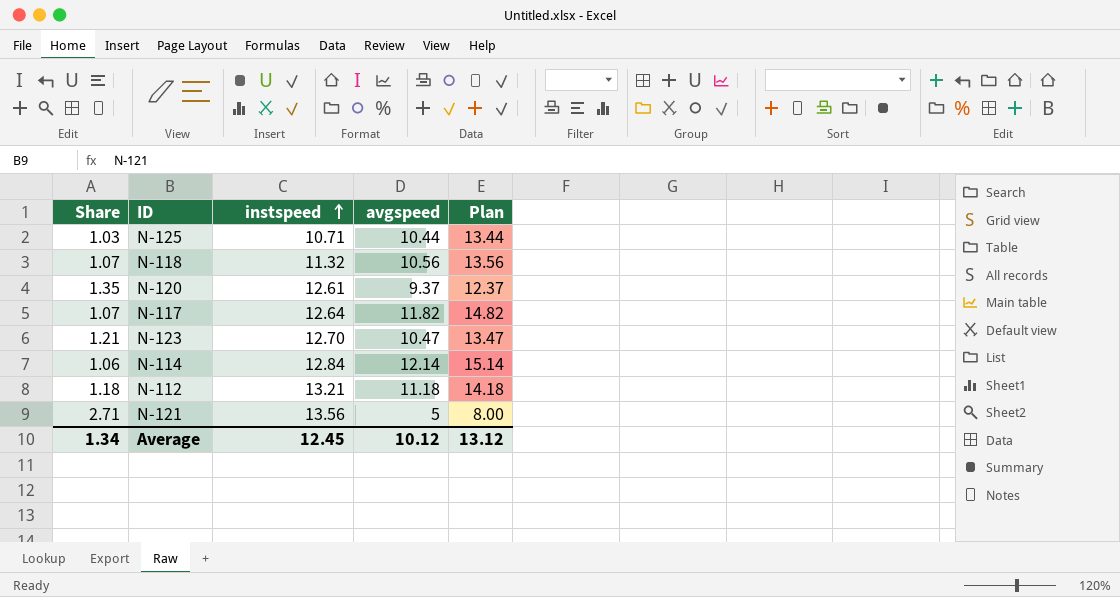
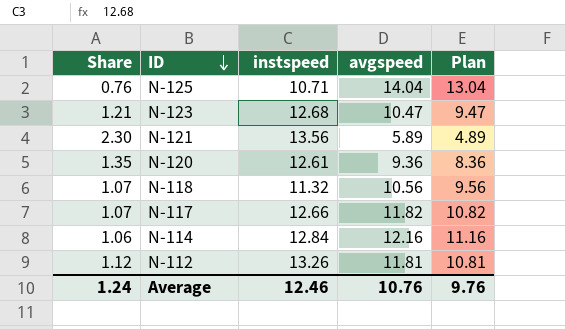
row order: instspeed ascending -> ID descending
column Plan | formula: [avgspeed] + 3 -> [avgspeed] - 1
N-125 | Share: 1.03 -> 0.76
N-125 | avgspeed: 10.44 -> 14.04
N-123 | instspeed: 12.70 -> 12.68
N-121 | Share: 2.71 -> 2.30
N-121 | avgspeed: 5 -> 5.89
N-120 | avgspeed: 9.37 -> 9.36
N-117 | instspeed: 12.64 -> 12.66
N-114 | avgspeed: 12.14 -> 12.16
N-112 | Share: 1.18 -> 1.12
N-112 | instspeed: 13.21 -> 13.26
N-112 | avgspeed: 11.18 -> 11.81
Average | Share: 1.34 -> 1.24
Average | instspeed: 12.45 -> 12.46
Average | avgspeed: 10.12 -> 10.76
Average | Plan: 13.12 -> 9.76

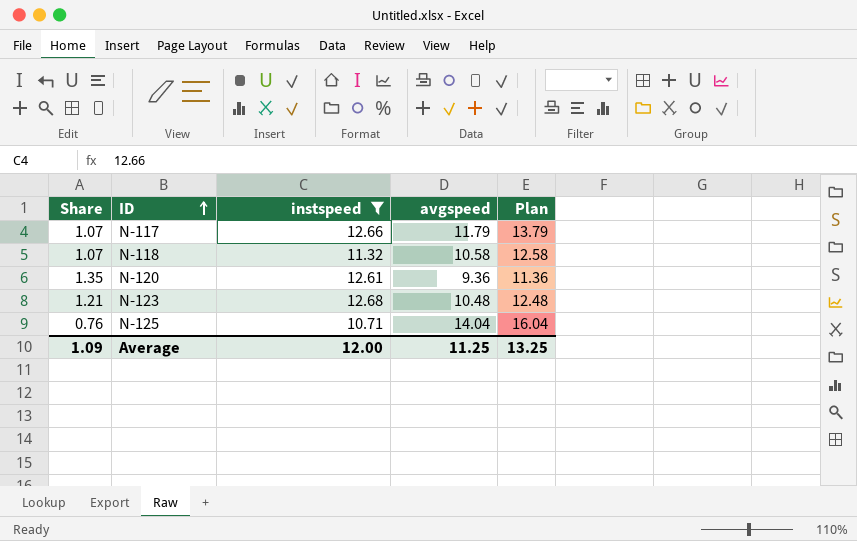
filter: none -> instspeed <= 12.68
row order: ID descending -> ID ascending
column Plan | formula: [avgspeed] - 1 -> [avgspeed] + 2
N-117 | avgspeed: 11.82 -> 11.79
N-118 | avgspeed: 10.56 -> 10.58
N-123 | avgspeed: 10.47 -> 10.48
Average | Share: 1.24 -> 1.09
Average | instspeed: 12.46 -> 12.00
Average | avgspeed: 10.76 -> 11.25
Average | Plan: 9.76 -> 13.25

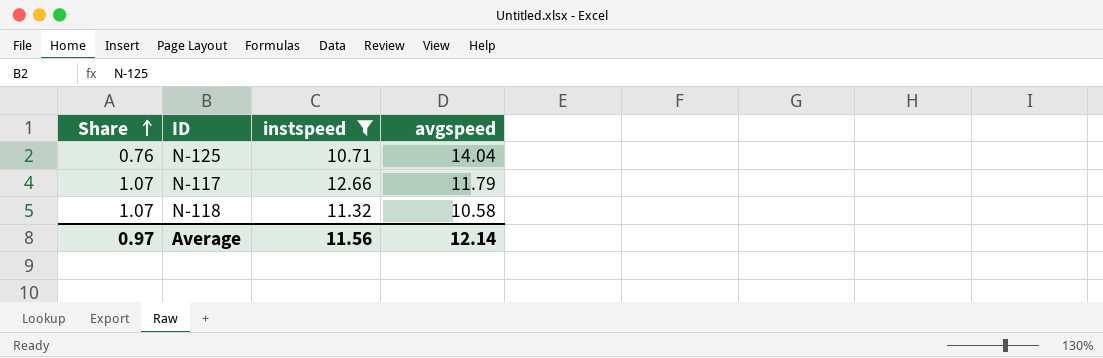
row order: ID ascending -> Share ascending
column Plan | formula: [avgspeed] + 2 -> none
row N-120: 1.35 | 12.61 | 9.36 | 11.36 -> none
row N-123: 1.21 | 12.68 | 10.48 | 12.48 -> none
Average | Share: 1.09 -> 0.97
Average | instspeed: 12.00 -> 11.56
Average | avgspeed: 11.25 -> 12.14

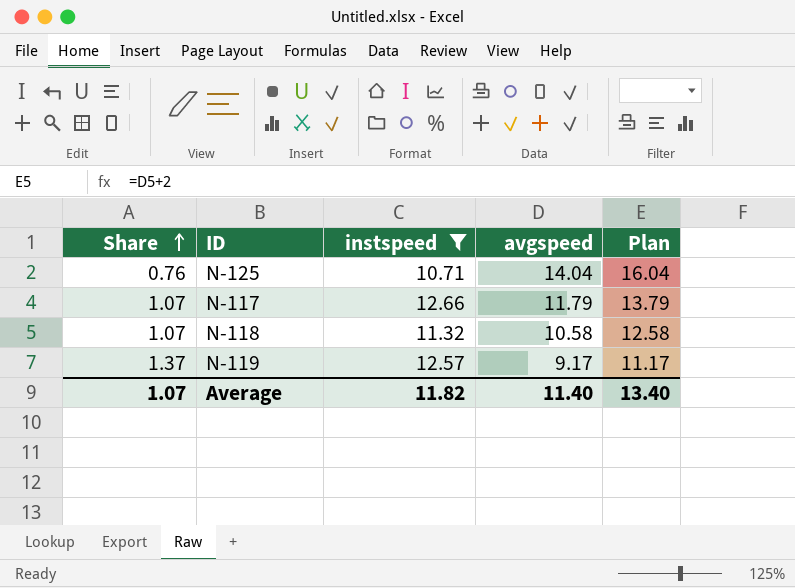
column Plan | formula: none -> [avgspeed] + 2
row N-119: none -> 1.37 | 12.57 | 9.17 | 11.17
Average | Share: 0.97 -> 1.07
Average | instspeed: 11.56 -> 11.82
Average | avgspeed: 12.14 -> 11.40

